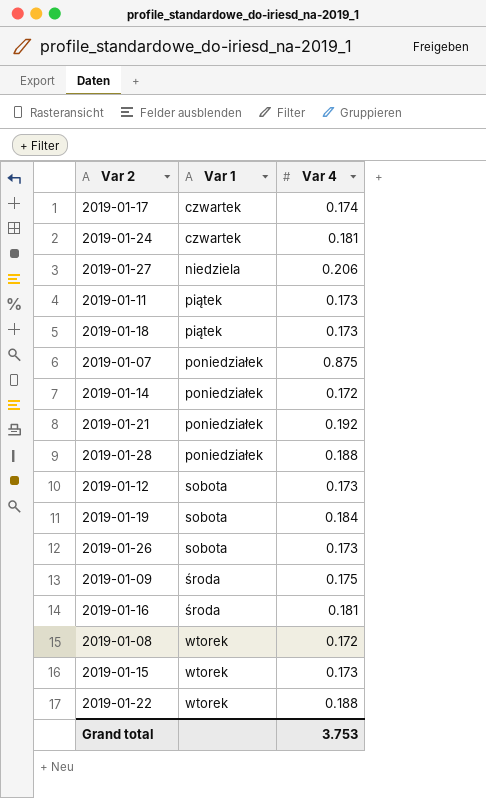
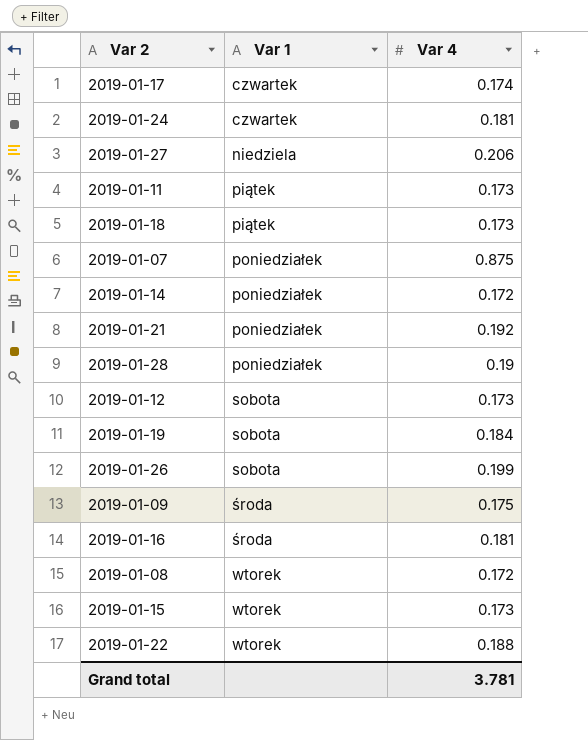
2019-01-28 | Var 4: 0.188 -> 0.19
2019-01-26 | Var 4: 0.173 -> 0.199
Grand total | Var 4: 3.753 -> 3.781

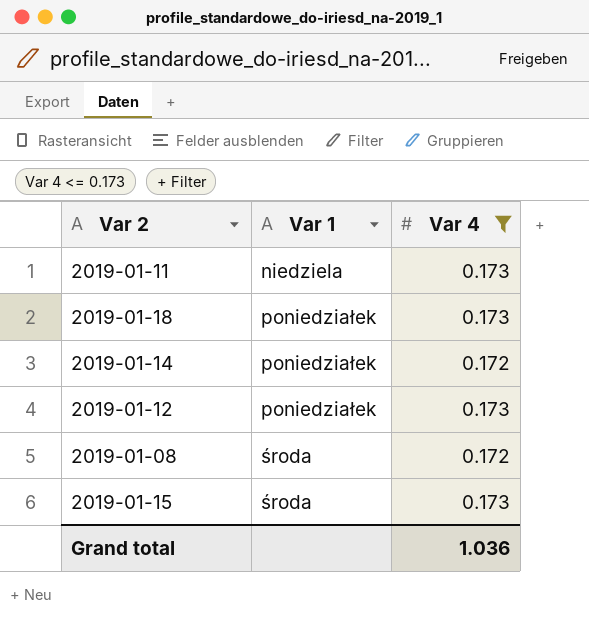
filter: none -> Var 4 <= 0.173
2019-01-11 | Var 1: piątek -> niedziela
2019-01-18 | Var 1: piątek -> poniedziałek
2019-01-12 | Var 1: sobota -> poniedziałek
2019-01-08 | Var 1: wtorek -> środa
2019-01-15 | Var 1: wtorek -> środa
Grand total | Var 4: 3.781 -> 1.036

